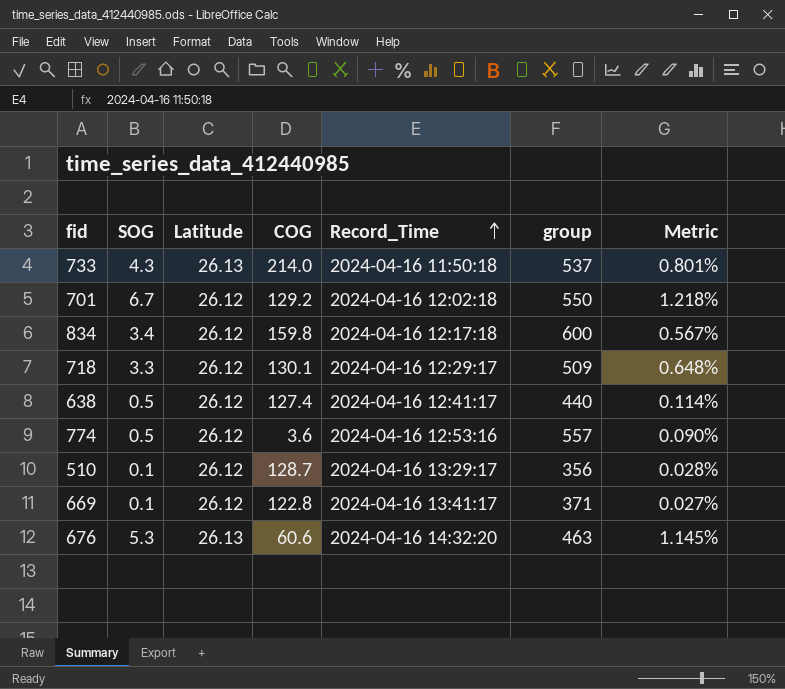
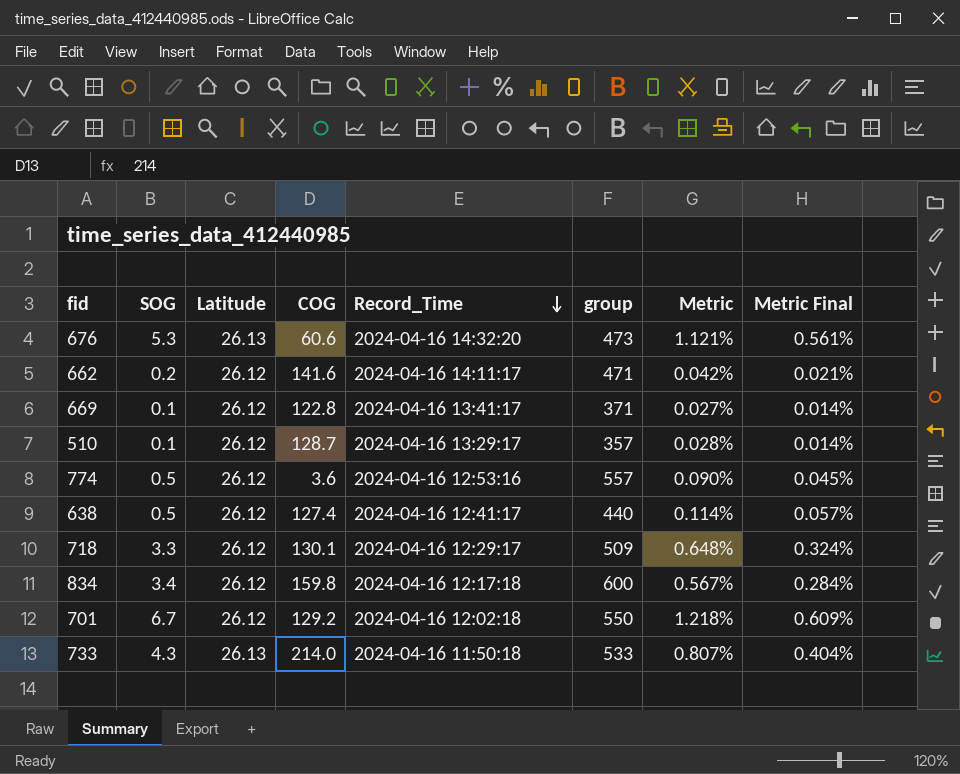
row order: Record_Time ascending -> Record_Time descending
column Metric Final | formula: none -> [Metric] * 0.5
676 | group: 463 -> 473
676 | Metric: 1.145% -> 1.121%
row 662: none -> 0.2 | 26.12 | 141.6 | 2024-04-16 14:11:17 | 471 | 0.042% | 0.021%
510 | group: 356 -> 357
733 | group: 537 -> 533
733 | Metric: 0.801% -> 0.807%

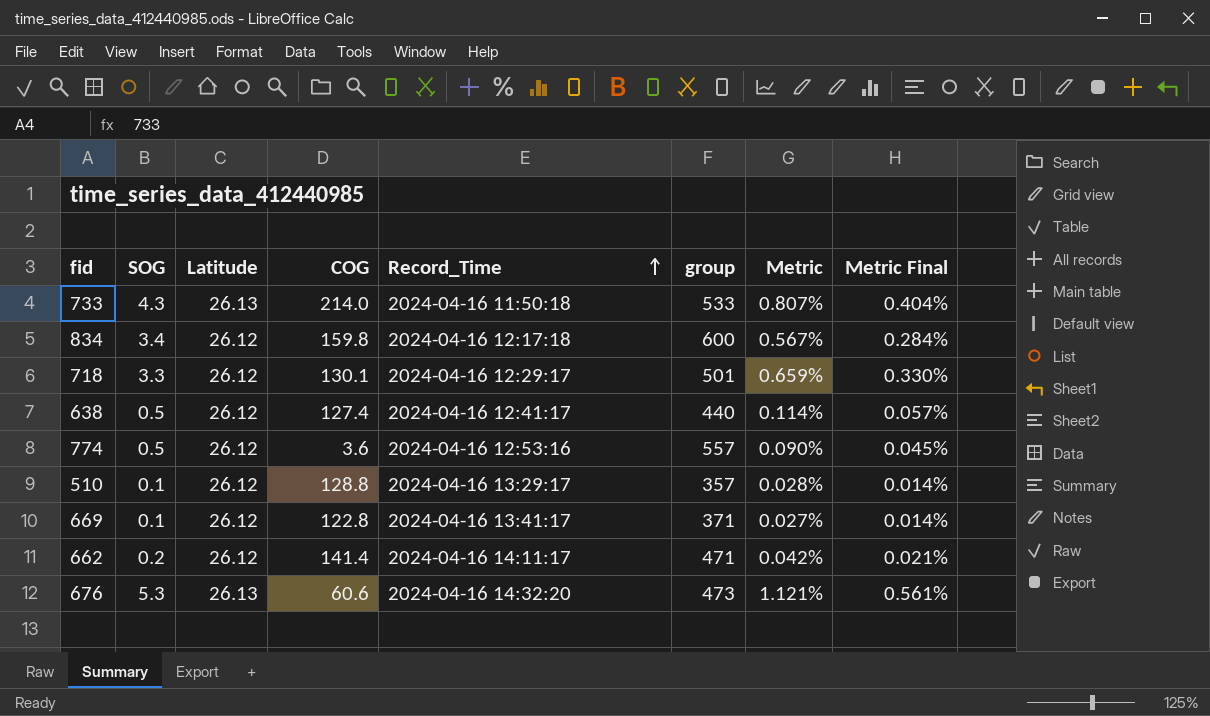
row order: Record_Time descending -> Record_Time ascending
row 701: 6.7 | 26.12 | 129.2 | 2024-04-16 12:02:18 | 550 | 1.218% | 0.609% -> none
718 | group: 509 -> 501
718 | Metric: 0.648% -> 0.659%
718 | Metric Final: 0.324% -> 0.330%
510 | COG: 128.7 -> 128.8
662 | COG: 141.6 -> 141.4

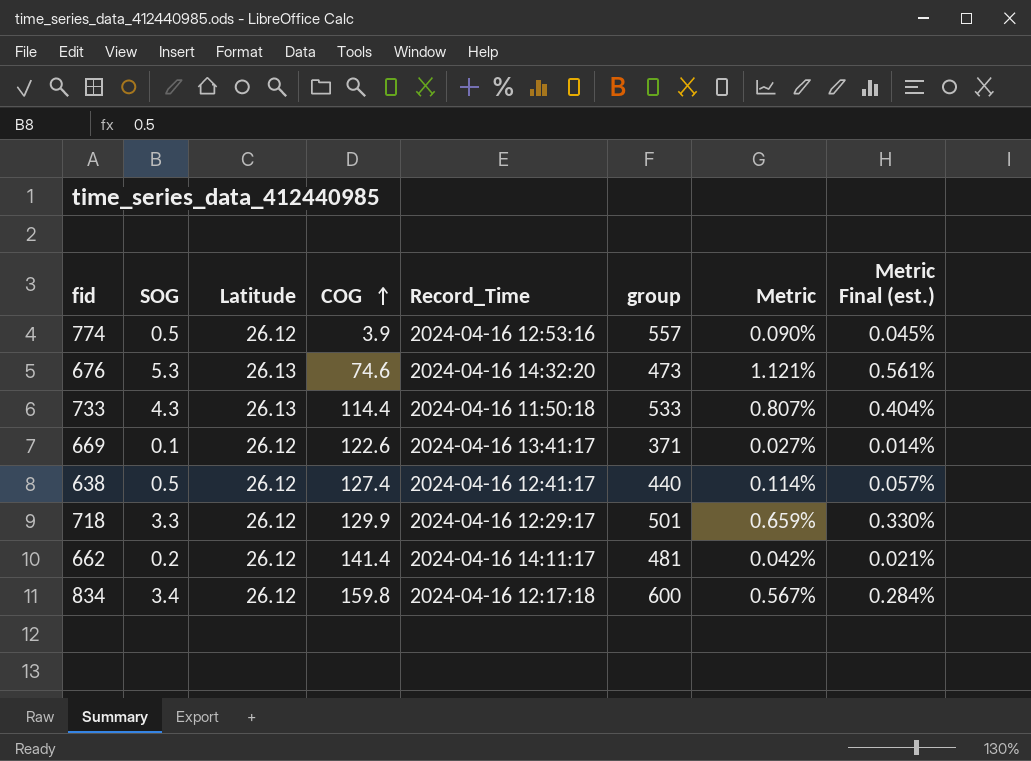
row order: Record_Time ascending -> COG ascending
column name: Metric Final -> Metric Final (est.)
row 510: 0.1 | 26.12 | 128.8 | 2024-04-16 13:29:17 | 357 | 0.028% | 0.014% -> none
774 | COG: 3.6 -> 3.9
676 | COG: 60.6 -> 74.6
733 | COG: 214.0 -> 114.4
669 | COG: 122.8 -> 122.6
718 | COG: 130.1 -> 129.9
662 | group: 471 -> 481

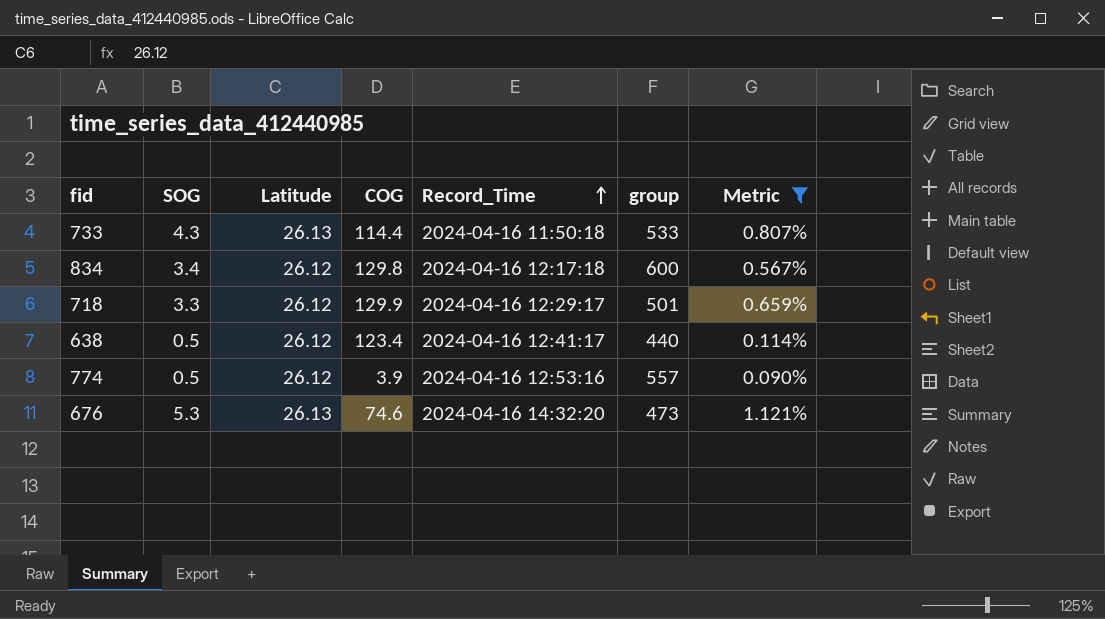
filter: none -> Metric >= 0.090%
row order: COG ascending -> Record_Time ascending
column Metric Final (est.) | formula: [Metric] * 0.5 -> none
834 | COG: 159.8 -> 129.8
638 | COG: 127.4 -> 123.4

